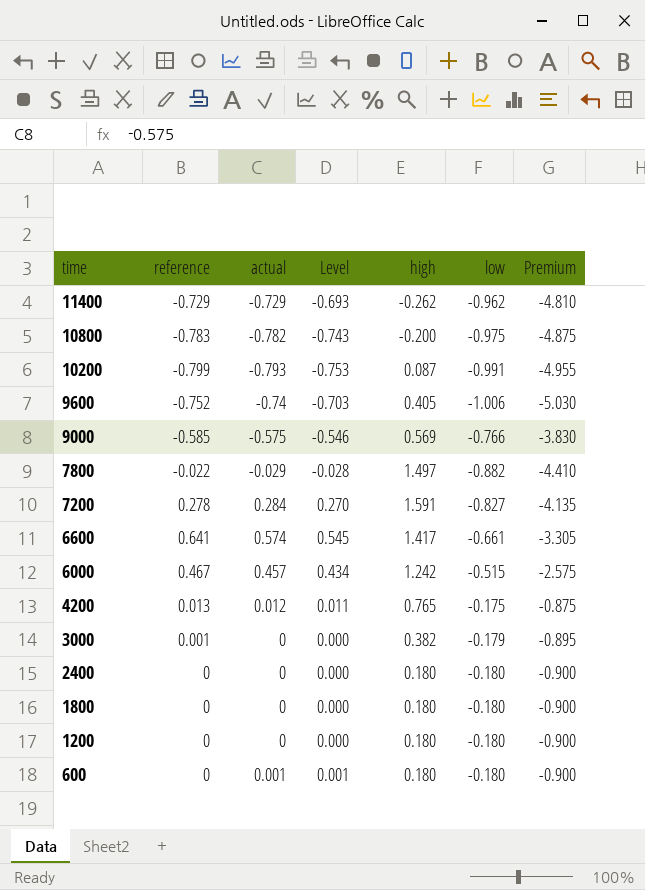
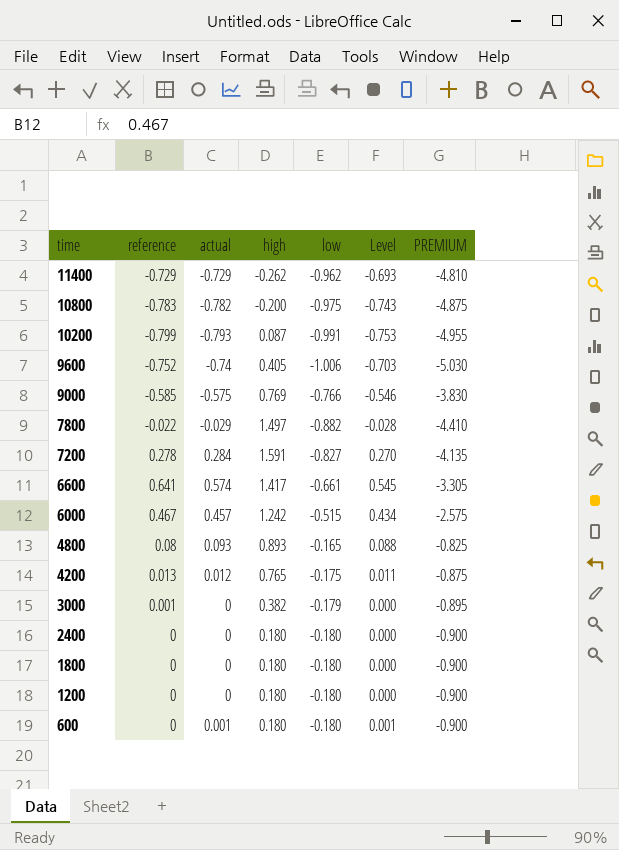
column Level | position: 4 -> 6
column name: Premium -> PREMIUM
9000 | high: 0.569 -> 0.769
row 4800: none -> 0.08 | 0.093 | 0.893 | -0.165 | 0.088 | -0.825

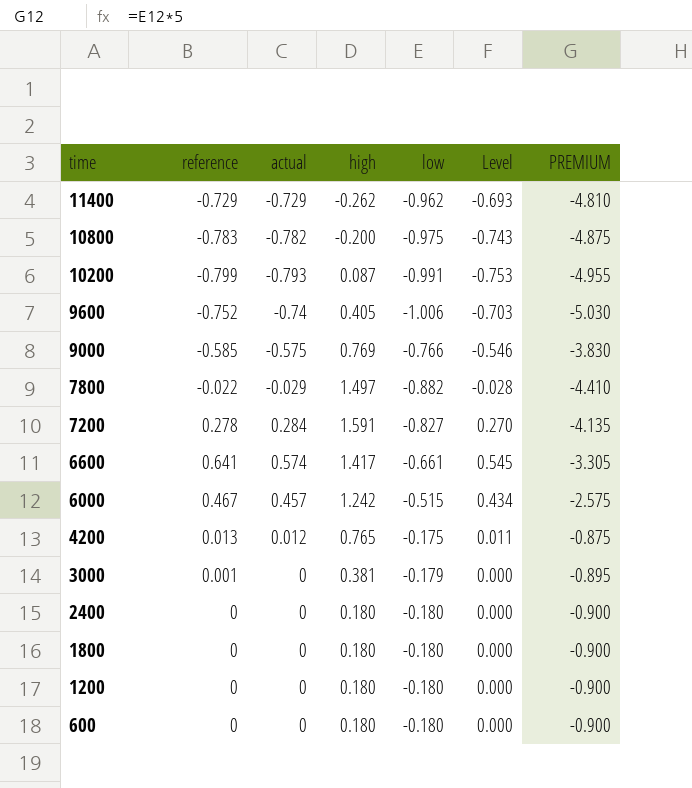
row 4800: 0.08 | 0.093 | 0.893 | -0.165 | 0.088 | -0.825 -> none
3000 | high: 0.382 -> 0.381
600 | actual: 0.001 -> 0
600 | Level: 0.001 -> 0.000

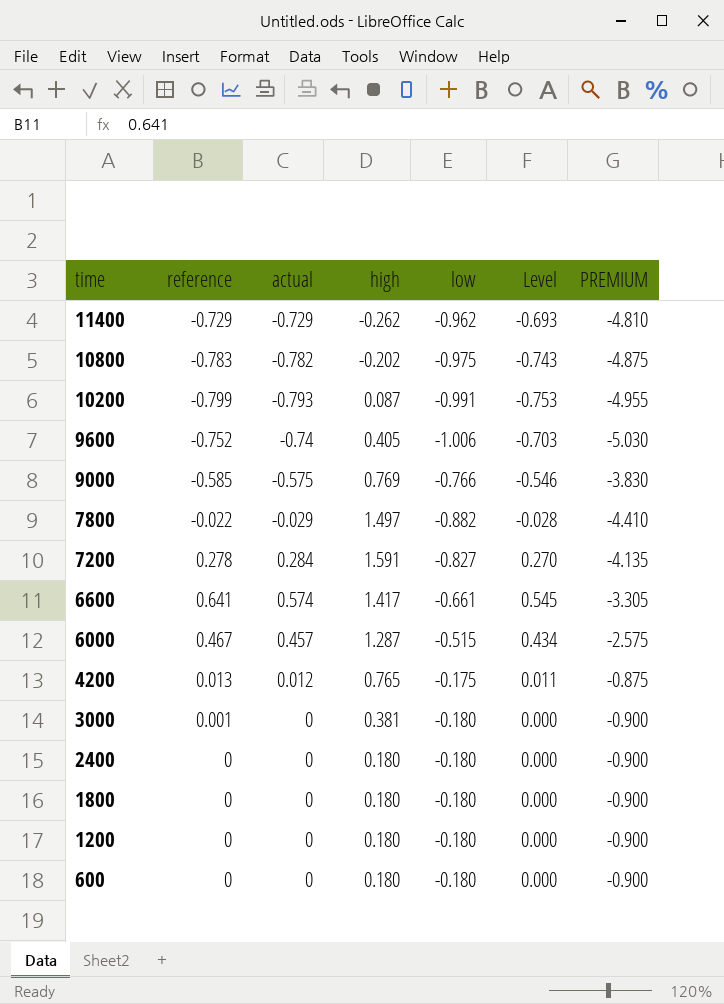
10800 | high: -0.200 -> -0.202
6000 | high: 1.242 -> 1.287
3000 | low: -0.179 -> -0.180
3000 | PREMIUM: -0.895 -> -0.900

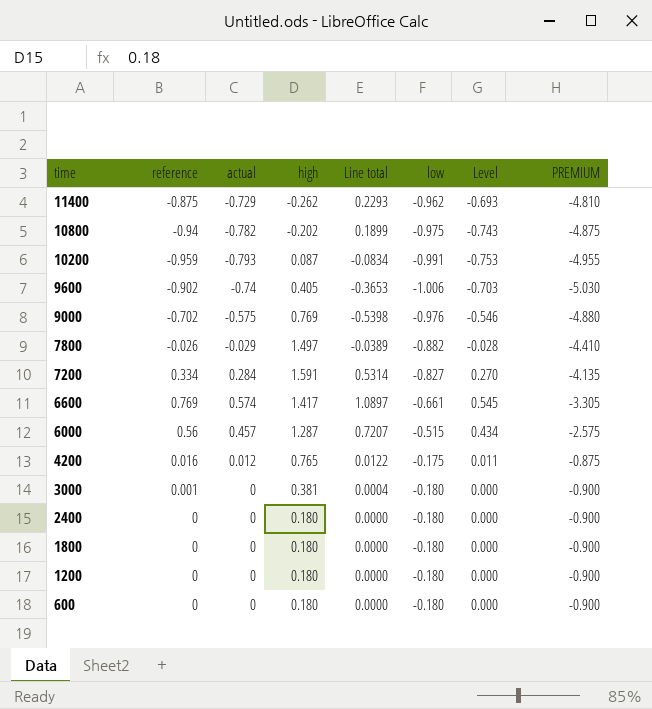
column Line total | formula: none -> [reference] * [high]
11400 | reference: -0.729 -> -0.875
10800 | reference: -0.783 -> -0.94
10200 | reference: -0.799 -> -0.959
9600 | reference: -0.752 -> -0.902
9000 | reference: -0.585 -> -0.702
9000 | low: -0.766 -> -0.976
9000 | PREMIUM: -3.830 -> -4.880
7800 | reference: -0.022 -> -0.026
7200 | reference: 0.278 -> 0.334
6600 | reference: 0.641 -> 0.769
6000 | reference: 0.467 -> 0.56
4200 | reference: 0.013 -> 0.016

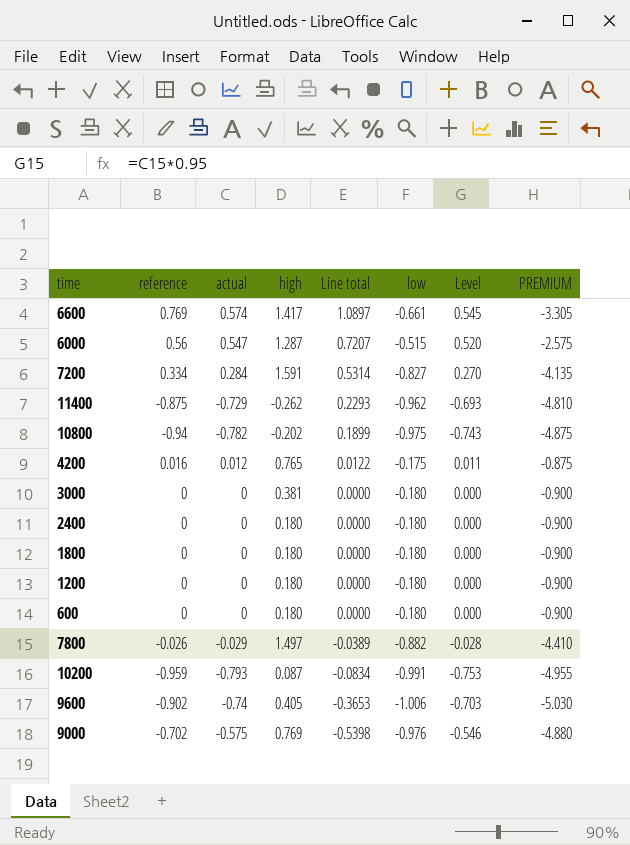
row order: time descending -> Line total descending
6000 | actual: 0.457 -> 0.547
6000 | Level: 0.434 -> 0.520
3000 | reference: 0.001 -> 0
3000 | Line total: 0.0004 -> 0.0000

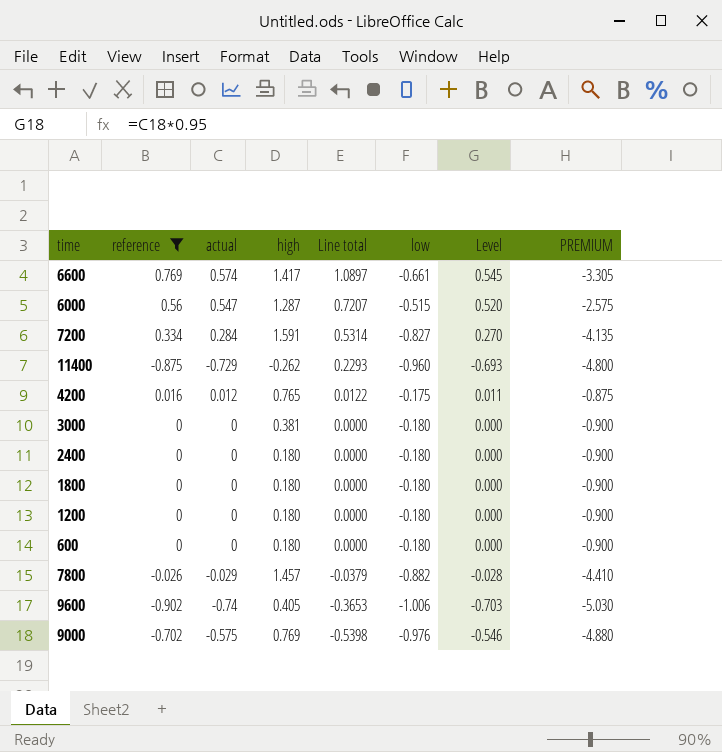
filter: none -> reference >= -0.902
11400 | low: -0.962 -> -0.960
11400 | PREMIUM: -4.810 -> -4.800
7800 | high: 1.497 -> 1.457
7800 | Line total: -0.0389 -> -0.0379

